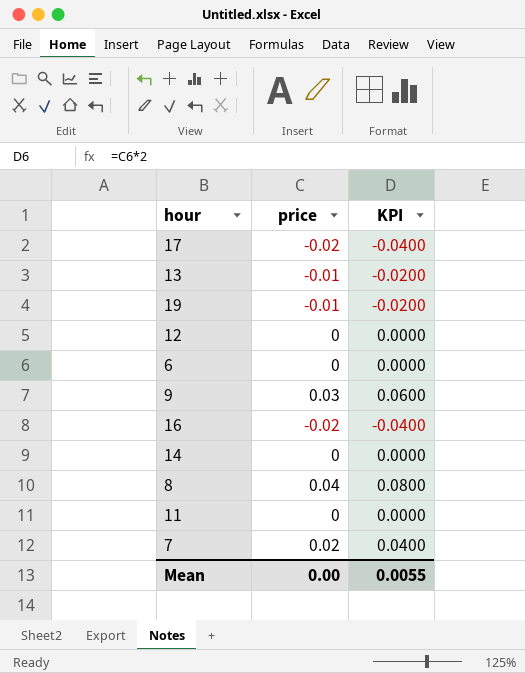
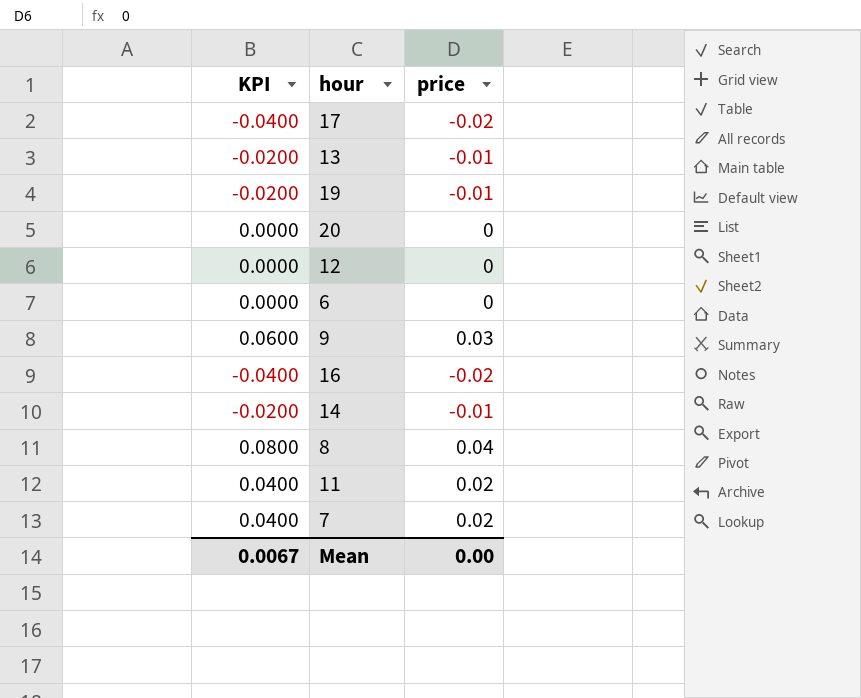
column KPI | position: 3 -> 1
row 20: none -> 0.0000 | 0
14 | KPI: 0.0000 -> -0.0200
14 | price: 0 -> -0.01
11 | KPI: 0.0000 -> 0.0400
11 | price: 0 -> 0.02
Mean | KPI: 0.0055 -> 0.0067

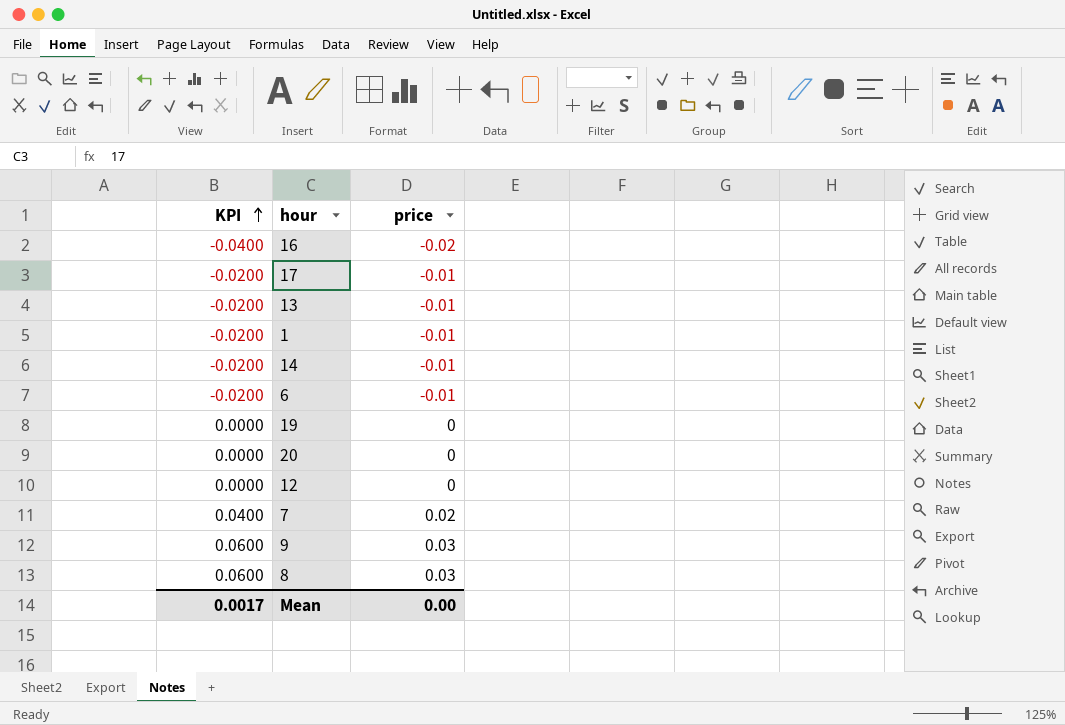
row order: none -> KPI ascending
row 11: 0.0400 | 0.02 -> none
17 | KPI: -0.0400 -> -0.0200
17 | price: -0.02 -> -0.01
row 1: none -> -0.0200 | -0.01
6 | KPI: 0.0000 -> -0.0200
6 | price: 0 -> -0.01
19 | KPI: -0.0200 -> 0.0000
19 | price: -0.01 -> 0
8 | KPI: 0.0800 -> 0.0600
8 | price: 0.04 -> 0.03
Mean | KPI: 0.0067 -> 0.0017

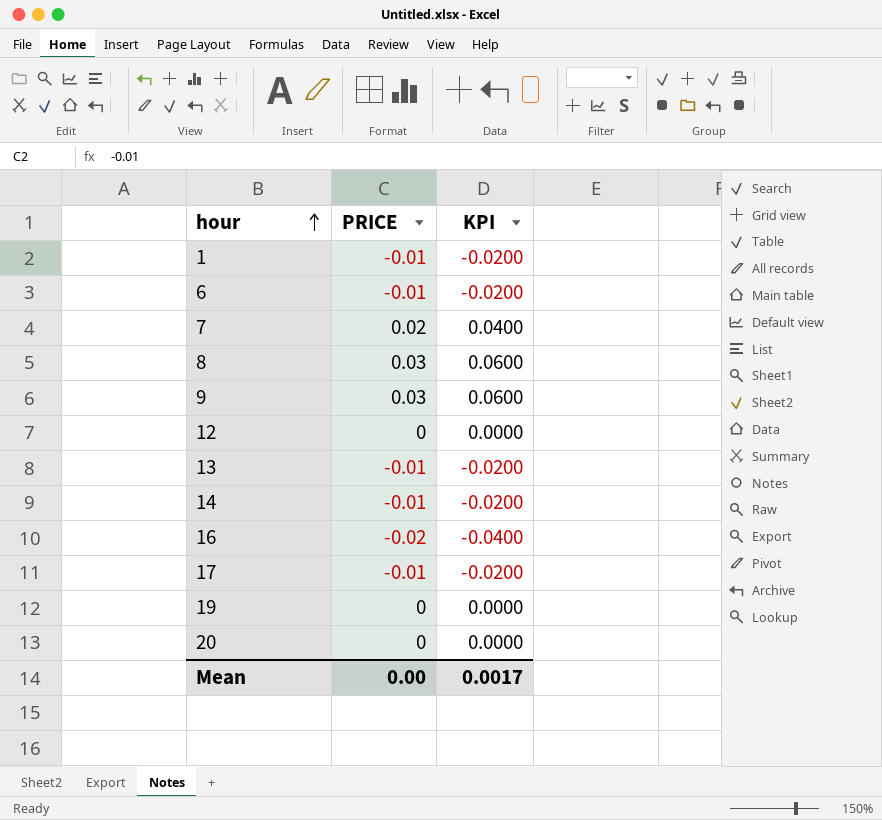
row order: KPI ascending -> hour ascending
column name: price -> PRICE
column KPI | position: 1 -> 3

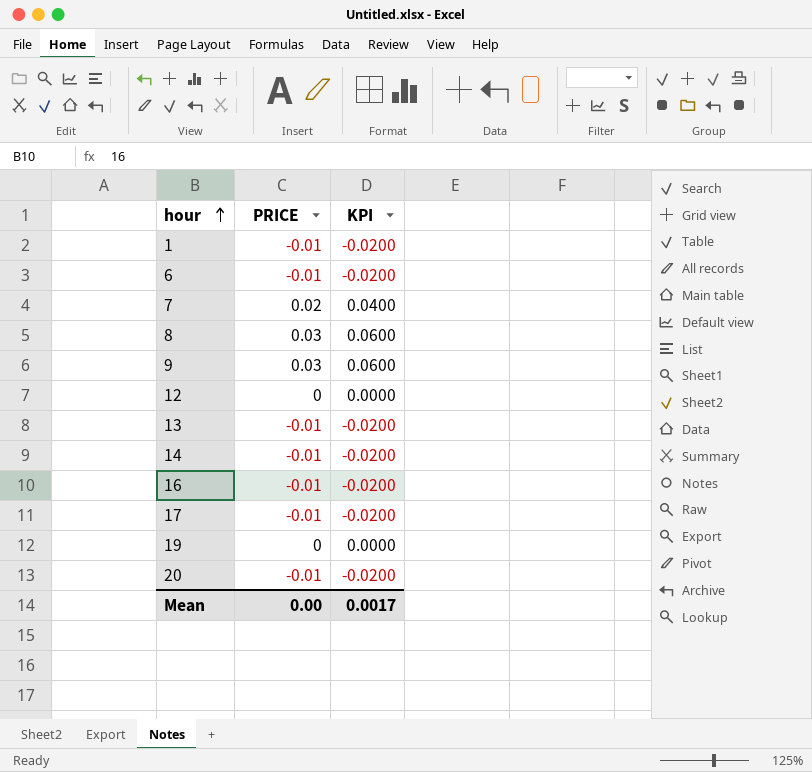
16 | PRICE: -0.02 -> -0.01
16 | KPI: -0.0400 -> -0.0200
20 | PRICE: 0 -> -0.01
20 | KPI: 0.0000 -> -0.0200

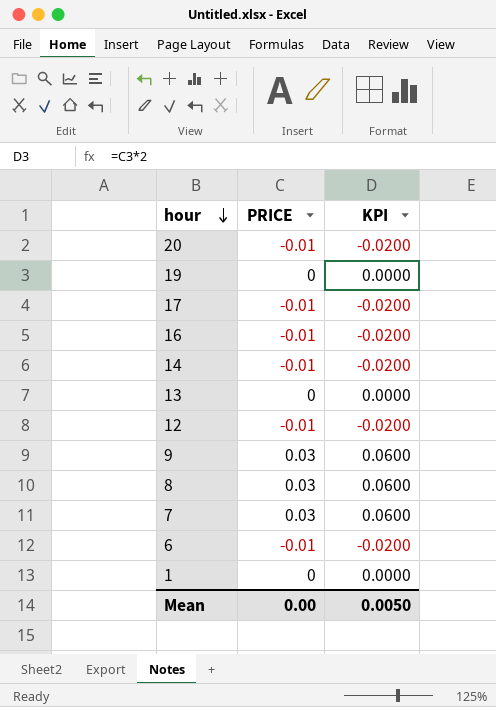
row order: hour ascending -> hour descending
13 | PRICE: -0.01 -> 0
13 | KPI: -0.0200 -> 0.0000
12 | PRICE: 0 -> -0.01
12 | KPI: 0.0000 -> -0.0200
7 | PRICE: 0.02 -> 0.03
7 | KPI: 0.0400 -> 0.0600
1 | PRICE: -0.01 -> 0
1 | KPI: -0.0200 -> 0.0000
Mean | KPI: 0.0017 -> 0.0050

